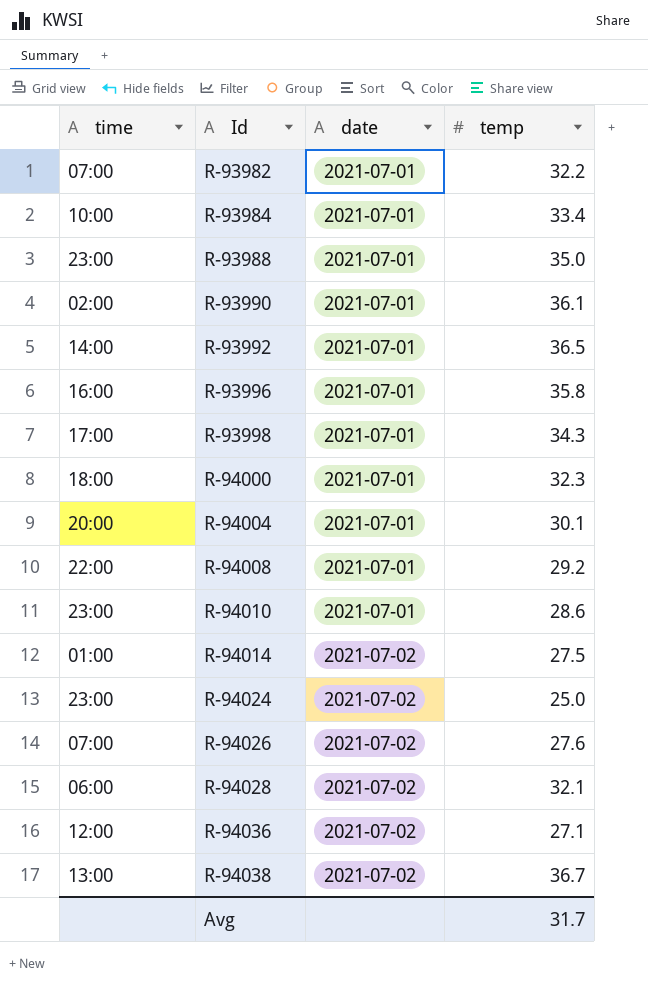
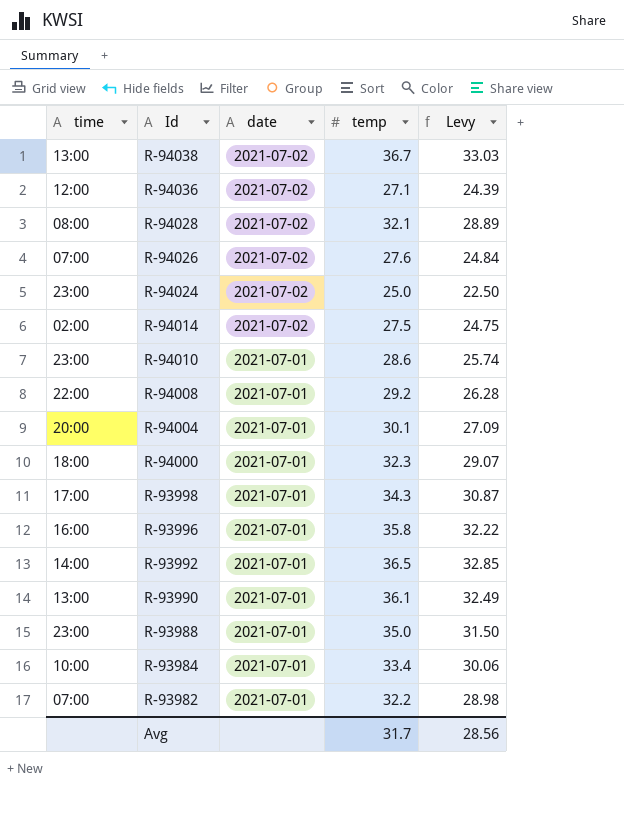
row order: Id ascending -> Id descending
column Levy | formula: none -> [temp] * 0.9
R-94028 | time: 06:00 -> 08:00
R-94014 | time: 01:00 -> 02:00
R-93990 | time: 02:00 -> 13:00

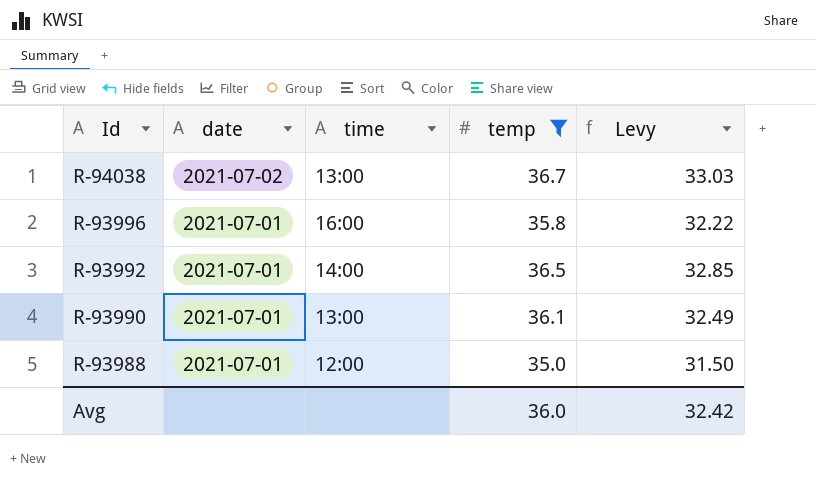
filter: none -> temp >= 35.0
column time | position: 1 -> 3
R-93988 | time: 23:00 -> 12:00
Avg | temp: 31.7 -> 36.0
Avg | Levy: 28.56 -> 32.42

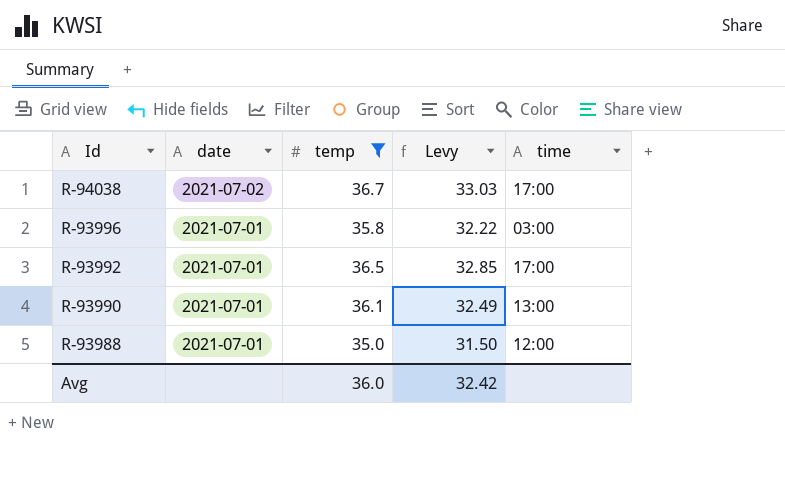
column time | position: 3 -> 5
R-94038 | time: 13:00 -> 17:00
R-93996 | time: 16:00 -> 03:00
R-93992 | time: 14:00 -> 17:00

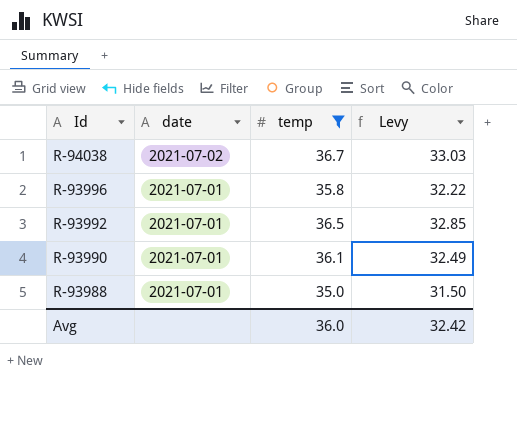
column time | position: 5 -> none

